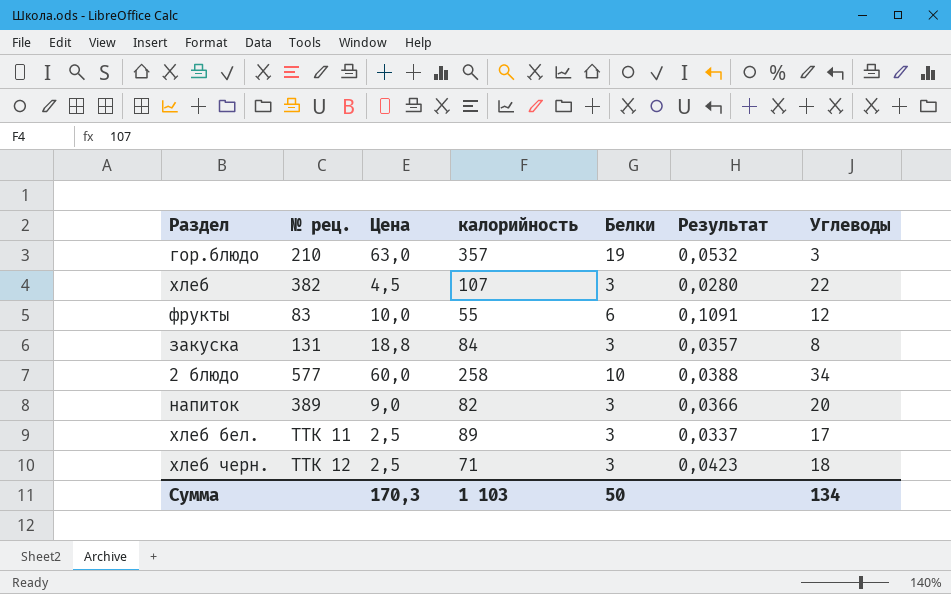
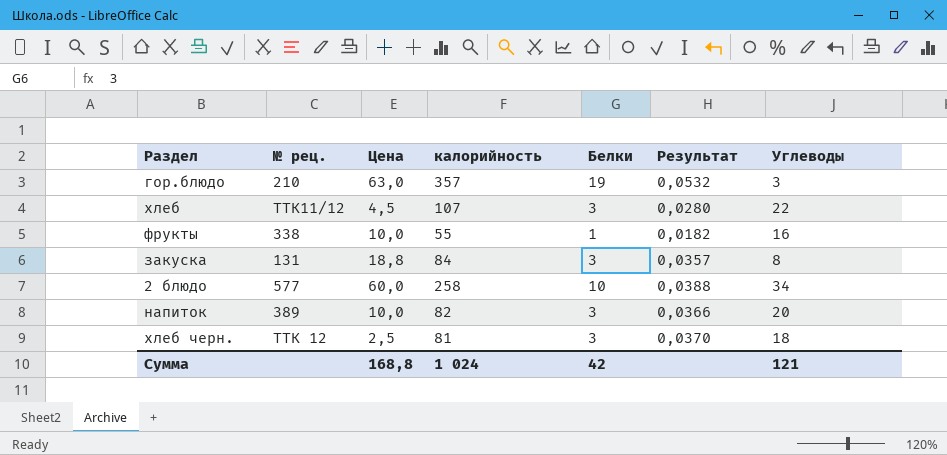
row хлеб бел.: ТТК 11 | 2,5 | 89 | 3 | 0,0337 | 17 -> none
хлеб | № рец.: 382 -> ТТК11/12
фрукты | № рец.: 83 -> 338
фрукты | Белки: 6 -> 1
фрукты | Результат: 0,1091 -> 0,0182
фрукты | Углеводы: 12 -> 16
напиток | Цена: 9,0 -> 10,0
хлеб черн. | калорийность: 71 -> 81
хлеб черн. | Результат: 0,0423 -> 0,0370
Сумма | Цена: 170,3 -> 168,8
Сумма | калорийность: 1 103 -> 1 024
Сумма | Белки: 50 -> 42
Сумма | Углеводы: 134 -> 121

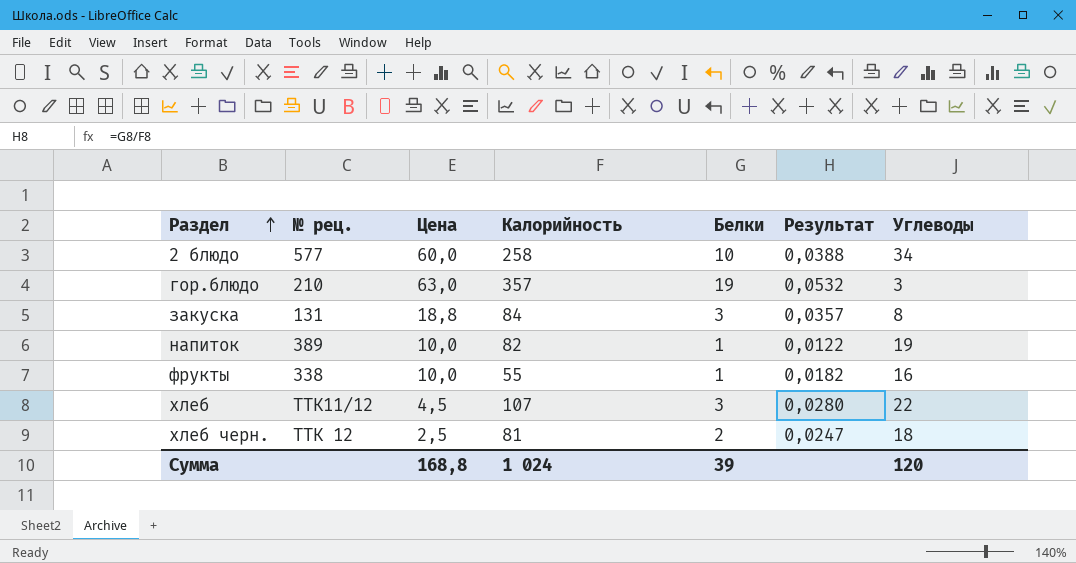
row order: none -> Раздел ascending
column name: калорийность -> Калорийность
напиток | Белки: 3 -> 1
напиток | Результат: 0,0366 -> 0,0122
напиток | Углеводы: 20 -> 19
хлеб черн. | Белки: 3 -> 2
хлеб черн. | Результат: 0,0370 -> 0,0247
Сумма | Белки: 42 -> 39
Сумма | Углеводы: 121 -> 120

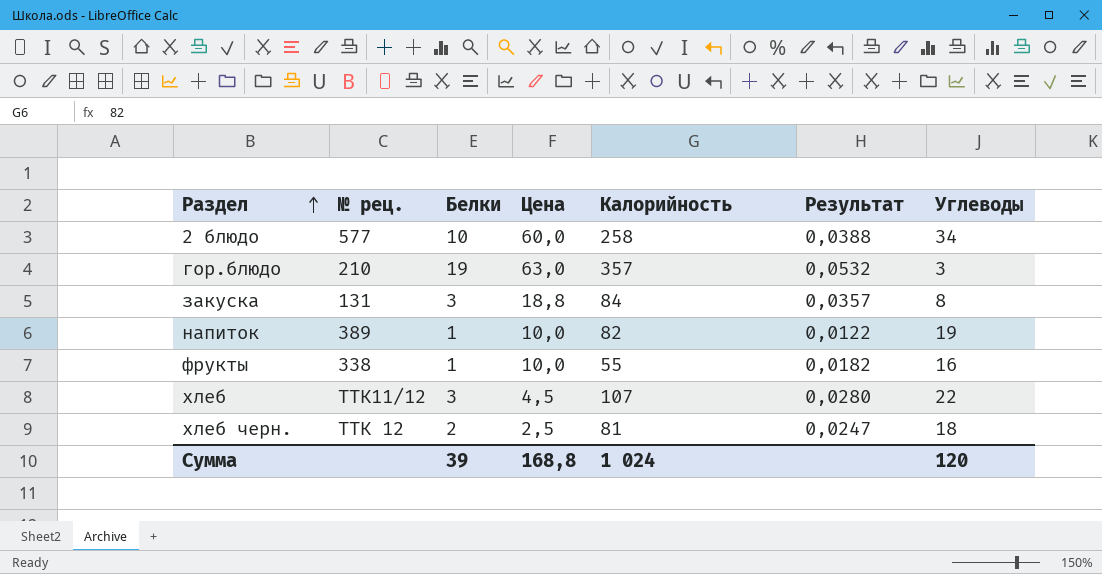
column Белки | position: 5 -> 3

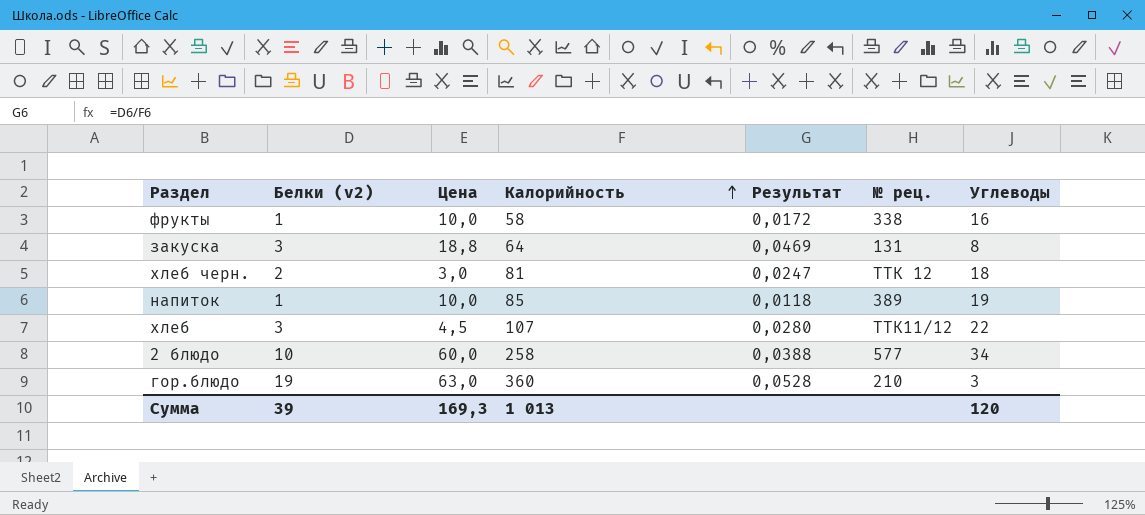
row order: Раздел ascending -> Калорийность ascending
column name: Белки -> Белки (v2)
column № рец. | position: 2 -> 6
фрукты | Калорийность: 55 -> 58
фрукты | Результат: 0,0182 -> 0,0172
закуска | Калорийность: 84 -> 64
закуска | Результат: 0,0357 -> 0,0469
хлеб черн. | Цена: 2,5 -> 3,0
напиток | Калорийность: 82 -> 85
напиток | Результат: 0,0122 -> 0,0118
гор.блюдо | Калорийность: 357 -> 360
гор.блюдо | Результат: 0,0532 -> 0,0528
Сумма | Цена: 168,8 -> 169,3
Сумма | Калорийность: 1 024 -> 1 013

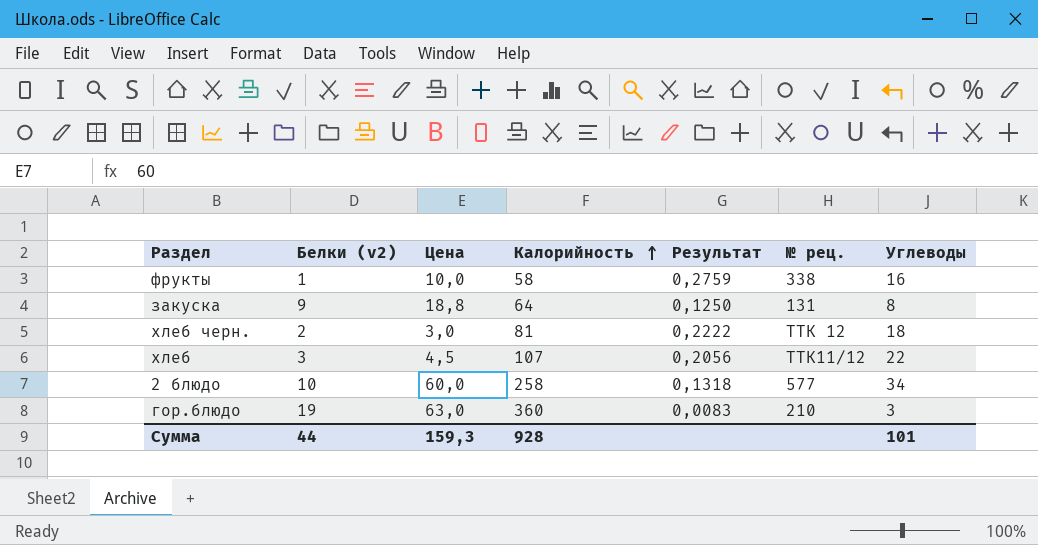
column Результат | formula: [Белки (v2)] / [Калорийность] -> [Углеводы] / [Калорийность]
row напиток: 1 | 10,0 | 85 | 0,0118 | 389 | 19 -> none
закуска | Белки (v2): 3 -> 9
Сумма | Белки (v2): 39 -> 44
Сумма | Цена: 169,3 -> 159,3
Сумма | Калорийность: 1 013 -> 928
Сумма | Углеводы: 120 -> 101

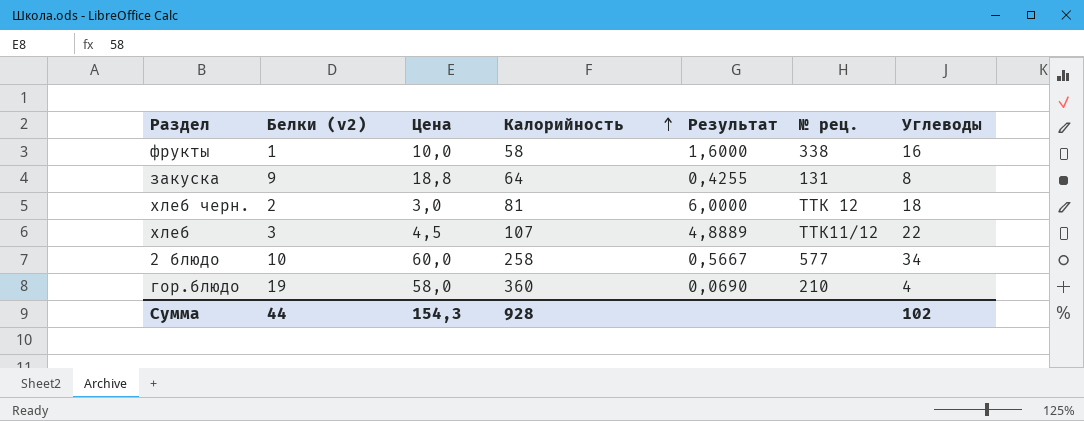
column Результат | formula: [Углеводы] / [Калорийность] -> [Углеводы] / [Цена]
гор.блюдо | Цена: 63,0 -> 58,0
гор.блюдо | Углеводы: 3 -> 4
Сумма | Цена: 159,3 -> 154,3
Сумма | Углеводы: 101 -> 102

